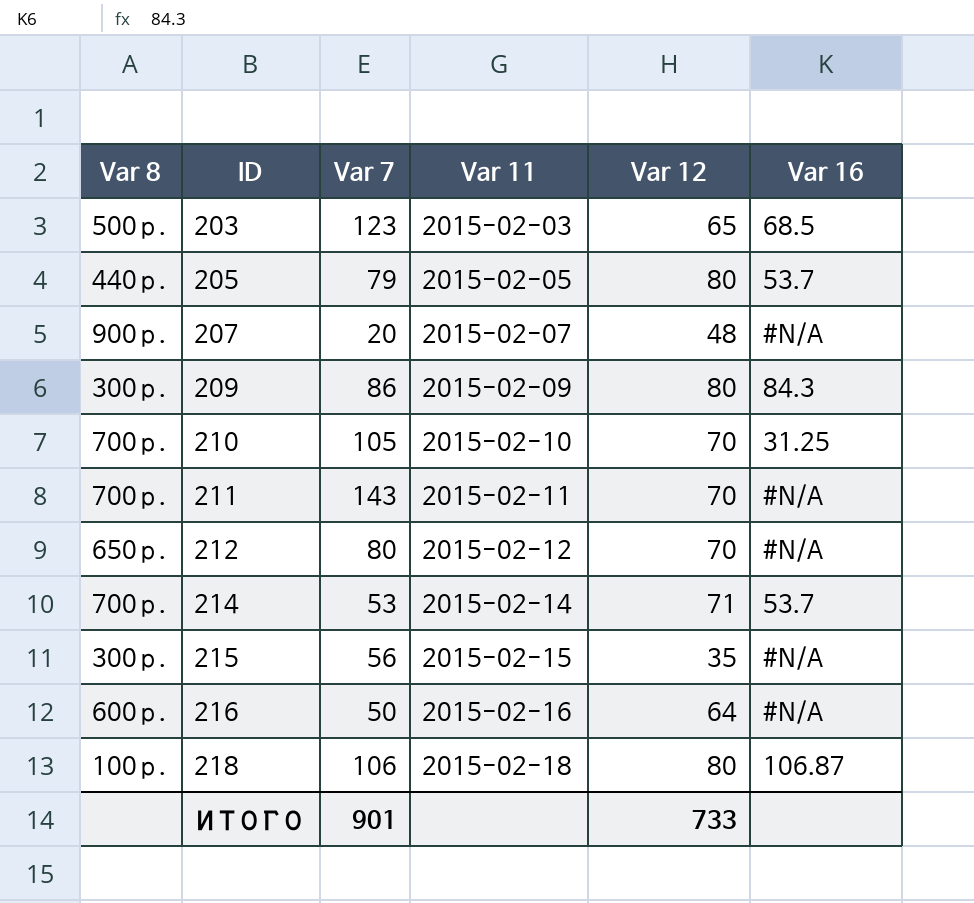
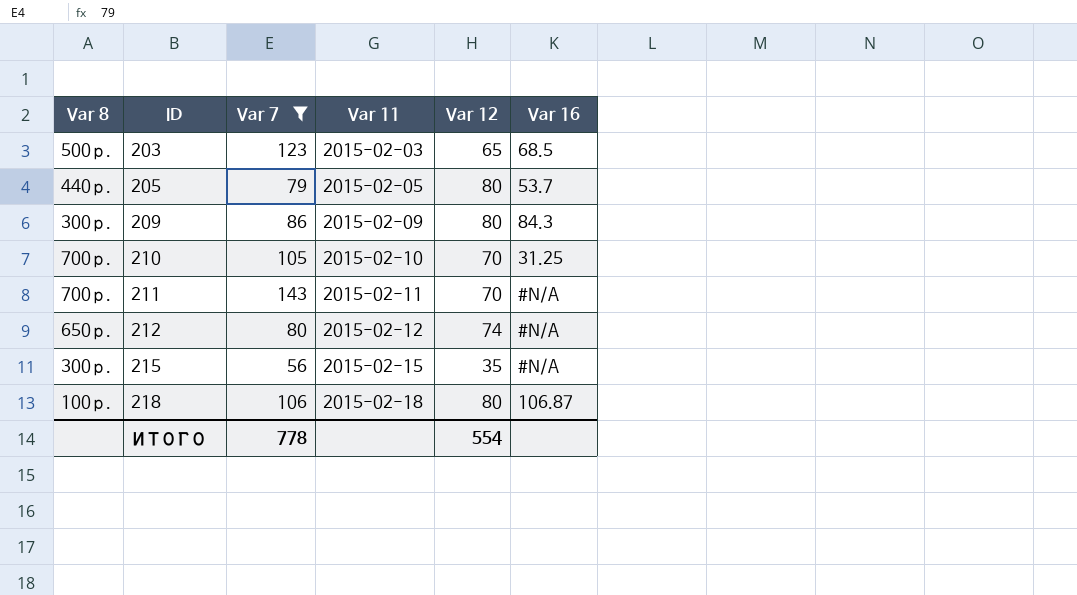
filter: none -> Var 7 >= 56
212 | Var 12: 70 -> 74
ИТОГО | Var 7: 901 -> 778
ИТОГО | Var 12: 733 -> 554

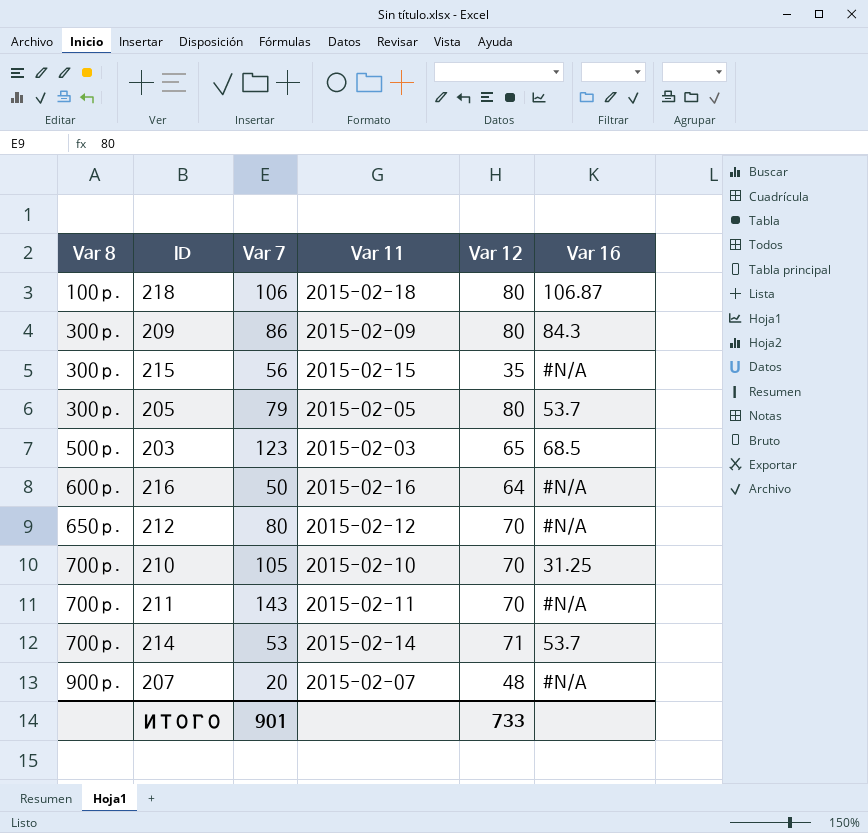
filter: Var 7 >= 56 -> none
row order: ID ascending -> Var 8 ascending
205 | Var 8: 440р. -> 300р.
212 | Var 12: 74 -> 70
ИТОГО | Var 7: 778 -> 901
ИТОГО | Var 12: 554 -> 733

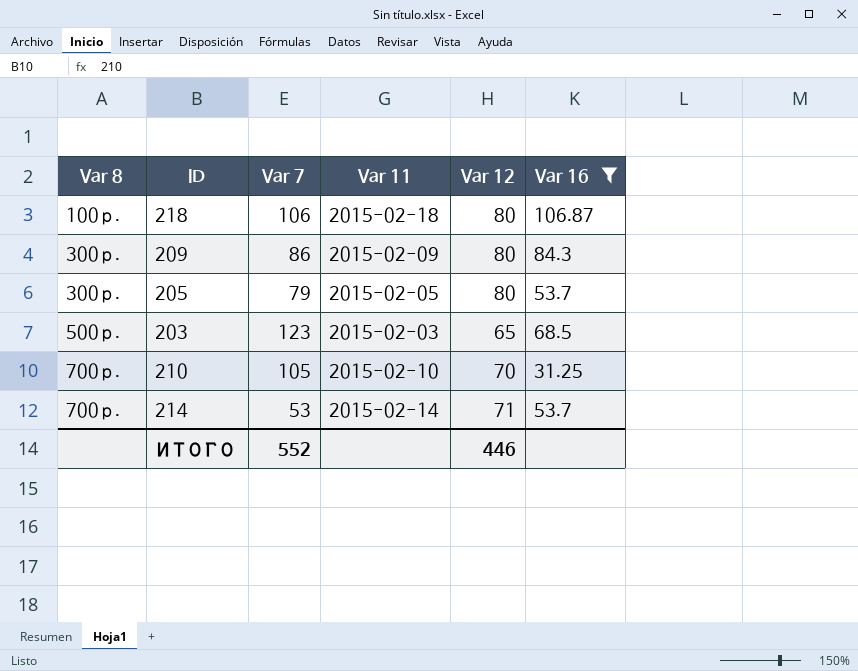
filter: none -> Var 16 != #N/A
ИТОГО | Var 7: 901 -> 552
ИТОГО | Var 12: 733 -> 446

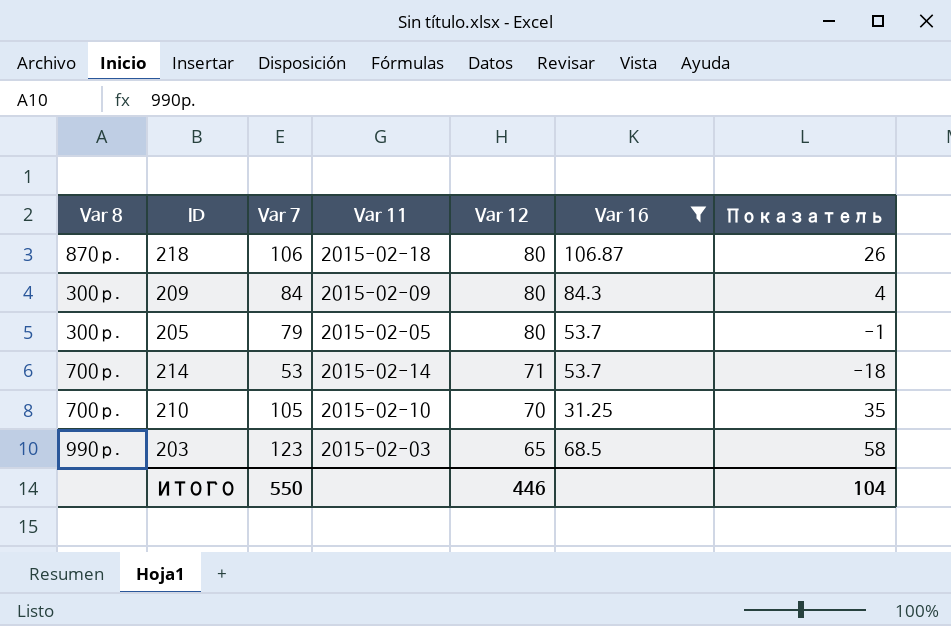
row order: Var 8 ascending -> Var 12 descending
column Показатель | formula: none -> [Var 7] - [Var 12]
218 | Var 8: 100р. -> 870р.
209 | Var 7: 86 -> 84
203 | Var 8: 500р. -> 990р.
ИТОГО | Var 7: 552 -> 550

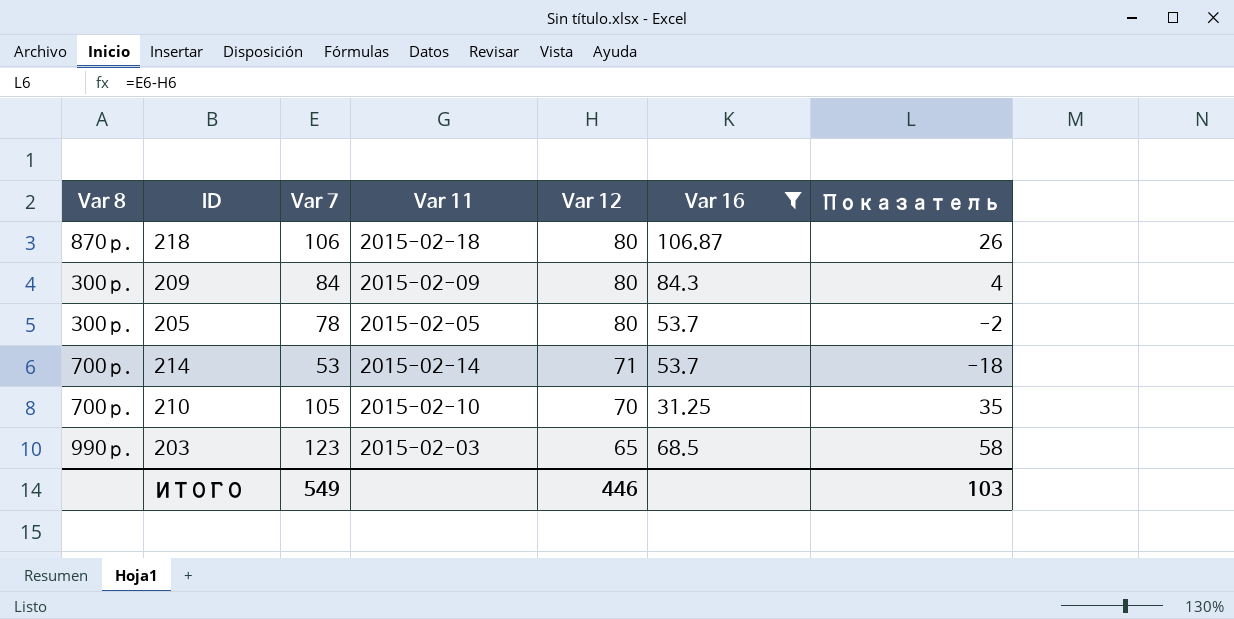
205 | Var 7: 79 -> 78
205 | Показатель: -1 -> -2
ИТОГО | Var 7: 550 -> 549
ИТОГО | Показатель: 104 -> 103

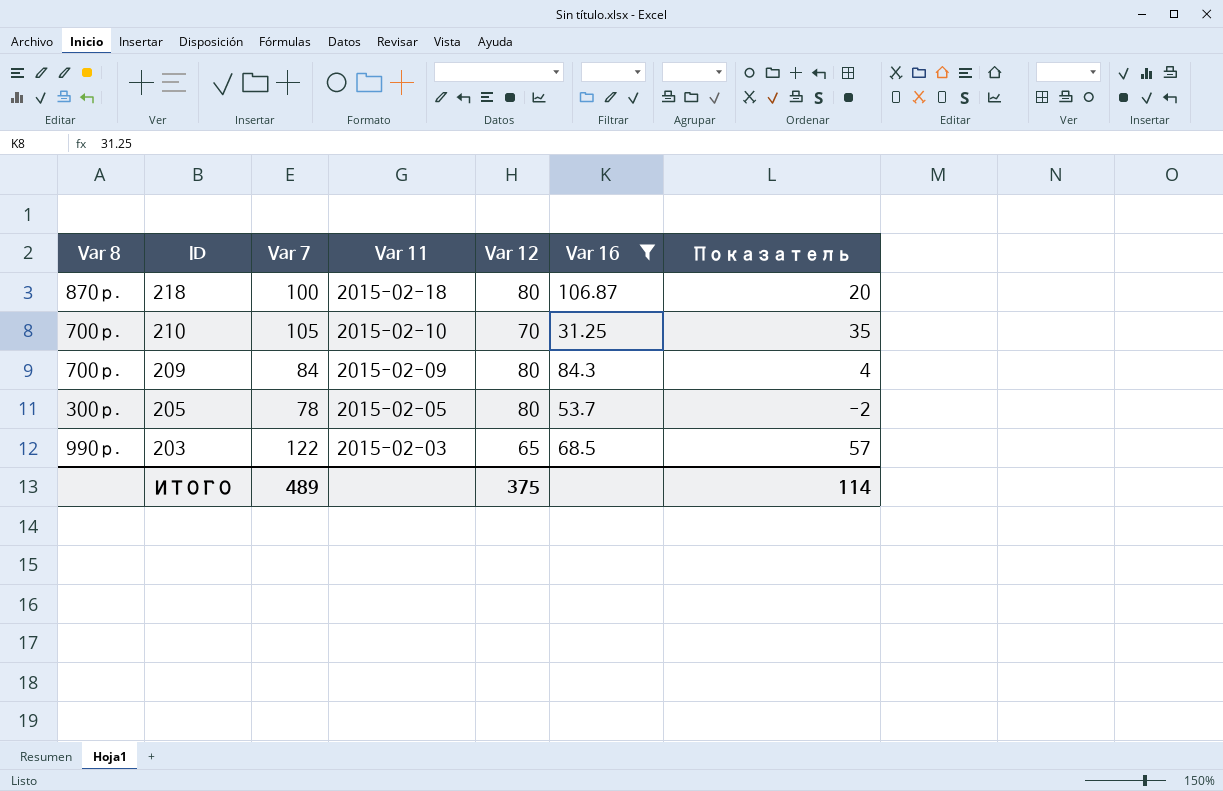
row order: Var 12 descending -> ID descending
row 214: 700р. | 53 | 2015-02-14 | 71 | 53.7 | -18 -> none
218 | Var 7: 106 -> 100
218 | Показатель: 26 -> 20
209 | Var 8: 300р. -> 700р.
203 | Var 7: 123 -> 122
203 | Показатель: 58 -> 57
ИТОГО | Var 7: 549 -> 489
ИТОГО | Var 12: 446 -> 375
ИТОГО | Показатель: 103 -> 114

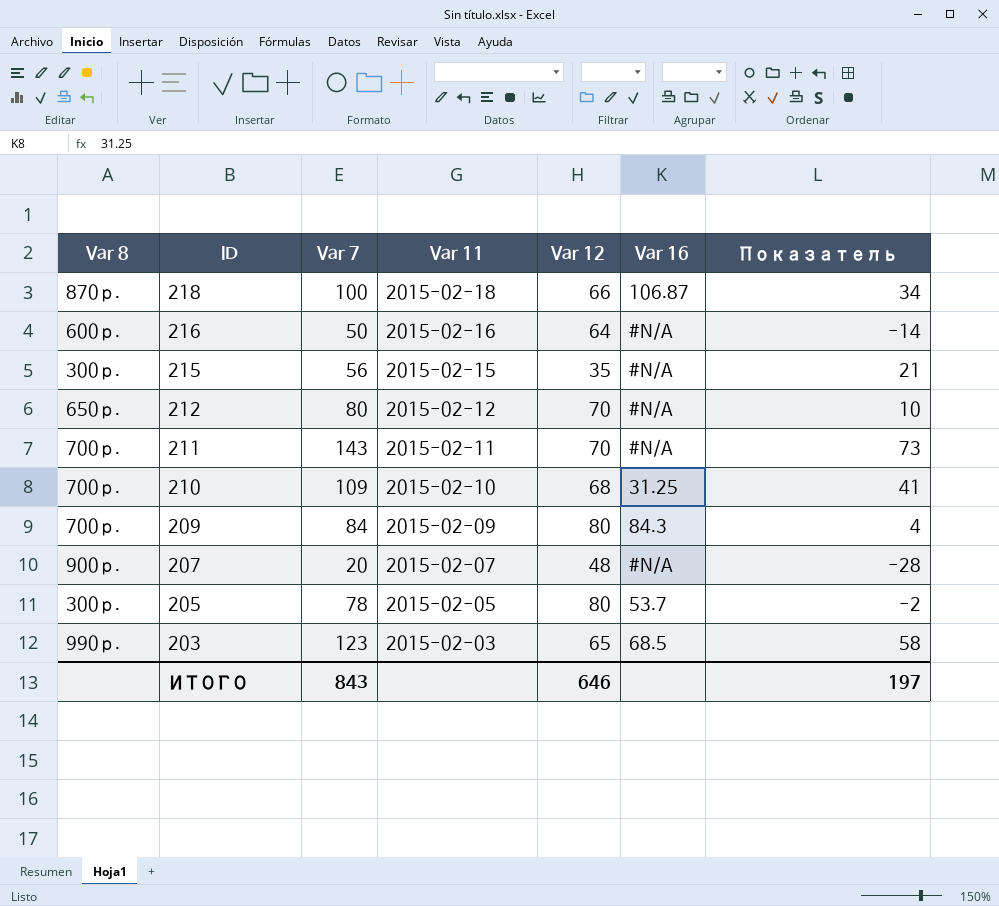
filter: Var 16 != #N/A -> none
218 | Var 12: 80 -> 66
218 | Показатель: 20 -> 34
210 | Var 7: 105 -> 109
210 | Var 12: 70 -> 68
210 | Показатель: 35 -> 41
203 | Var 7: 122 -> 123
203 | Показатель: 57 -> 58
ИТОГО | Var 7: 489 -> 843
ИТОГО | Var 12: 375 -> 646
ИТОГО | Показатель: 114 -> 197

